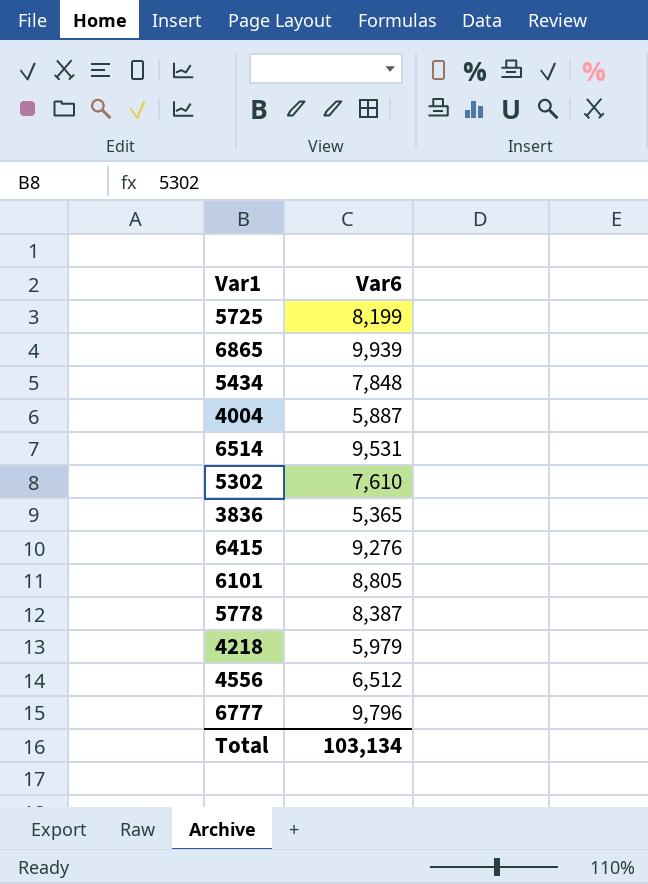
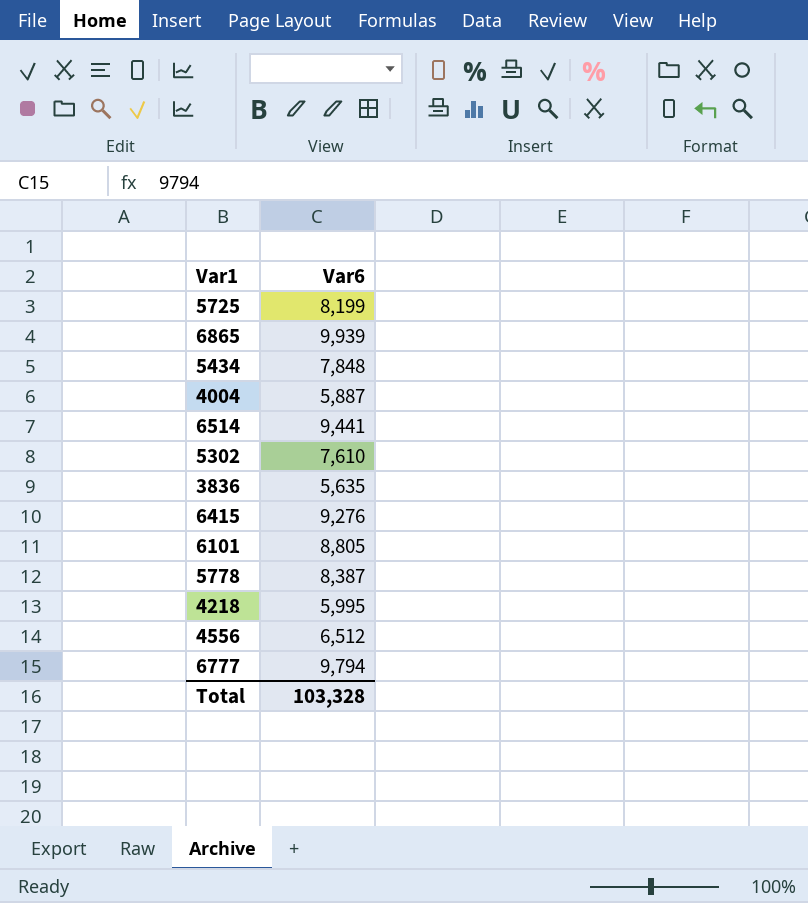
6514 | Var6: 9,531 -> 9,441
3836 | Var6: 5,365 -> 5,635
4218 | Var6: 5,979 -> 5,995
6777 | Var6: 9,796 -> 9,794
Total | Var6: 103,134 -> 103,328

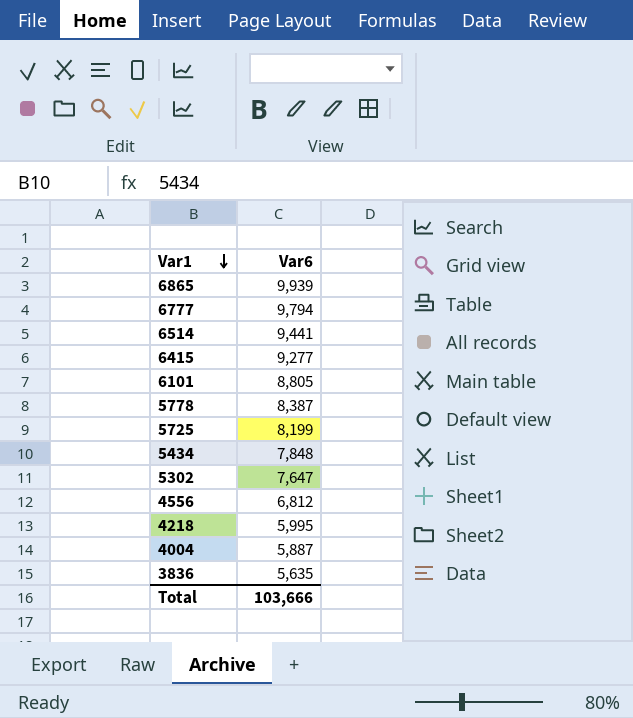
row order: none -> Var1 descending
6415 | Var6: 9,276 -> 9,277
5302 | Var6: 7,610 -> 7,647
4556 | Var6: 6,512 -> 6,812
Total | Var6: 103,328 -> 103,666

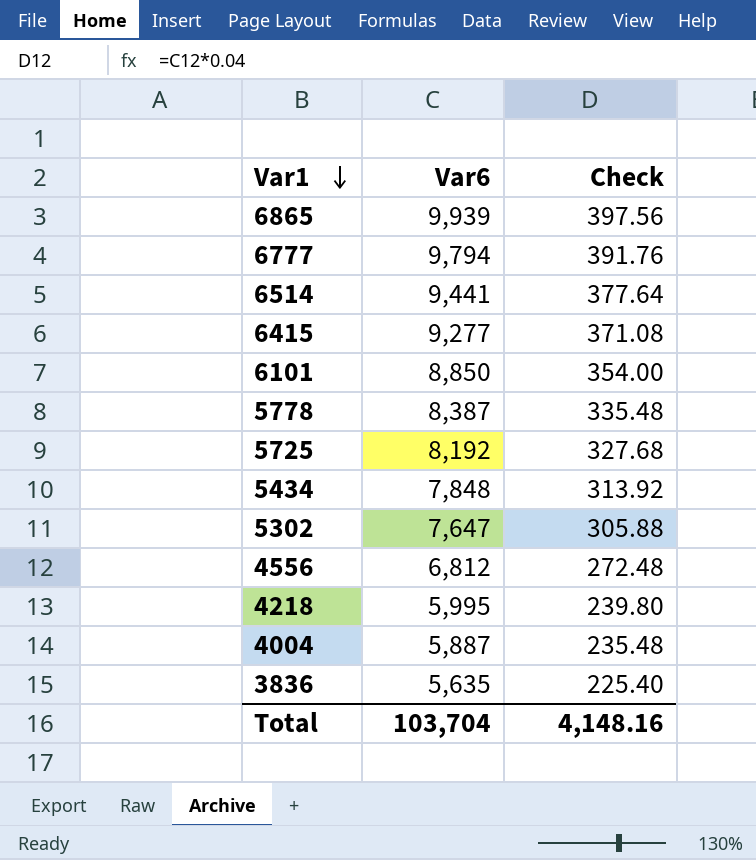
column Check | formula: none -> [Var6] * 0.04
6101 | Var6: 8,805 -> 8,850
5725 | Var6: 8,199 -> 8,192
Total | Var6: 103,666 -> 103,704

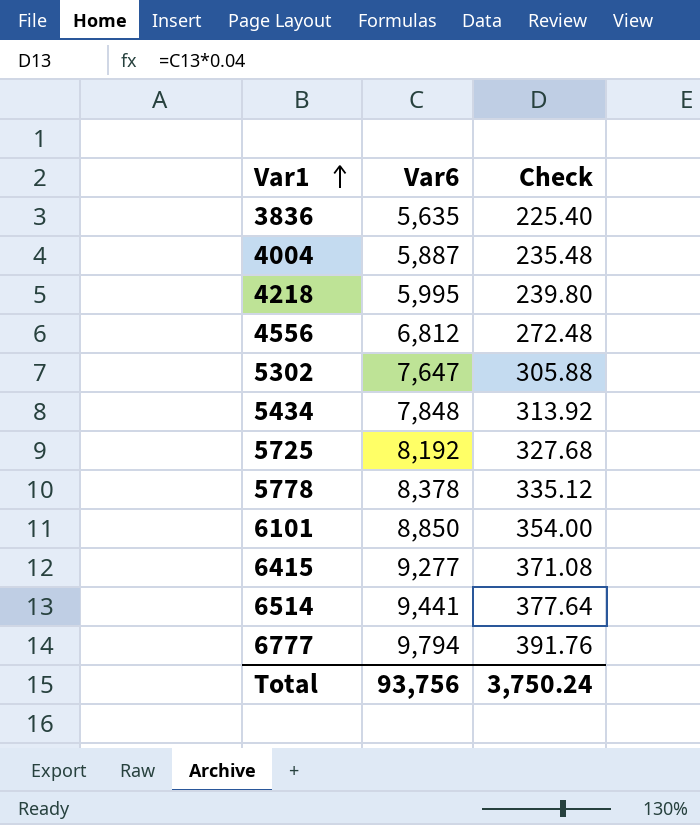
row order: Var1 descending -> Var1 ascending
row 6865: 9,939 | 397.56 -> none
5778 | Var6: 8,387 -> 8,378
5778 | Check: 335.48 -> 335.12
Total | Var6: 103,704 -> 93,756
Total | Check: 4,148.16 -> 3,750.24

